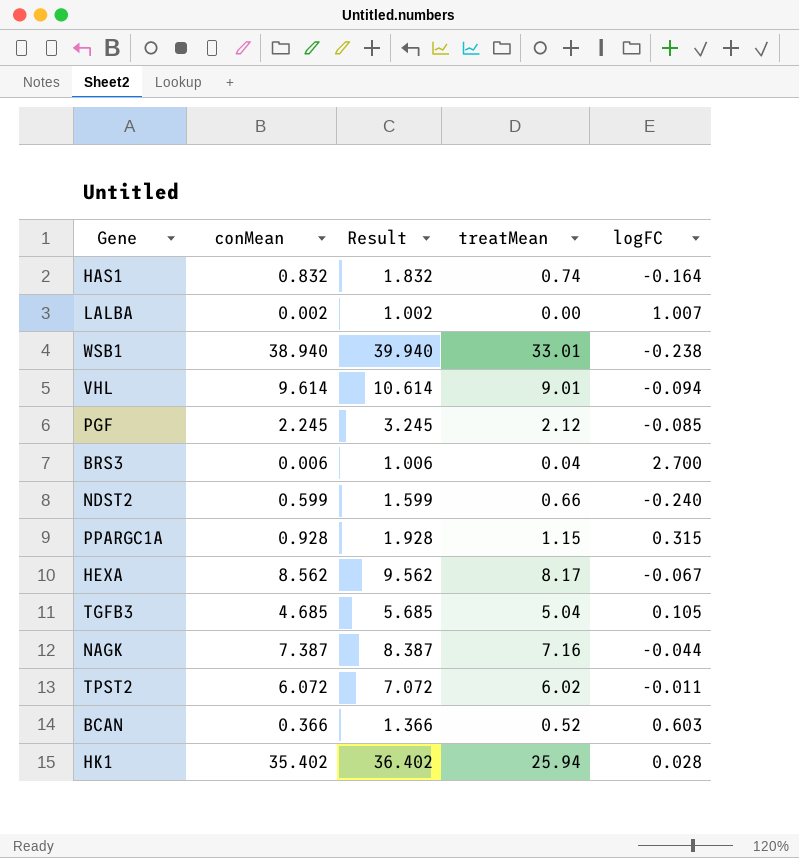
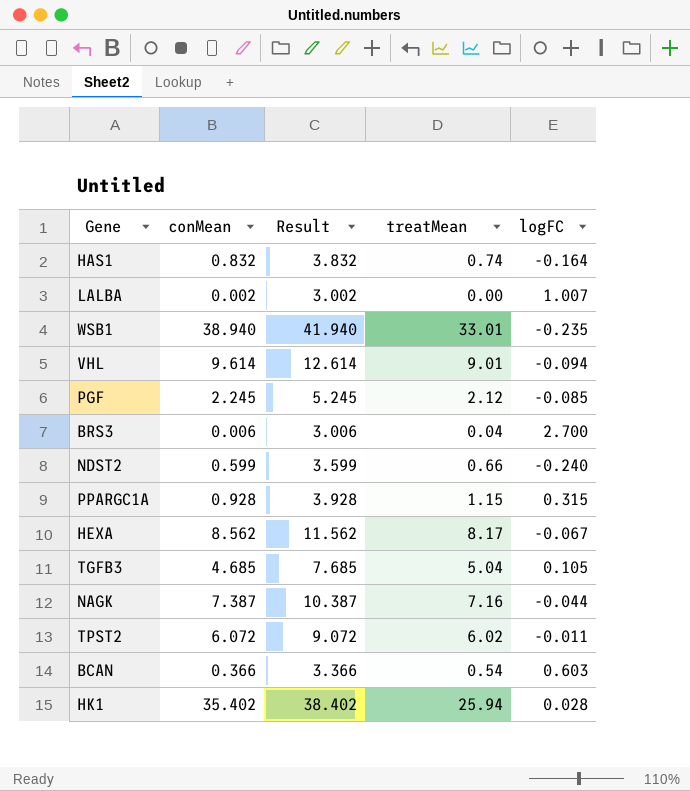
column Result | formula: [conMean] + 1 -> [conMean] + 3
WSB1 | logFC: -0.238 -> -0.235
BCAN | treatMean: 0.52 -> 0.54

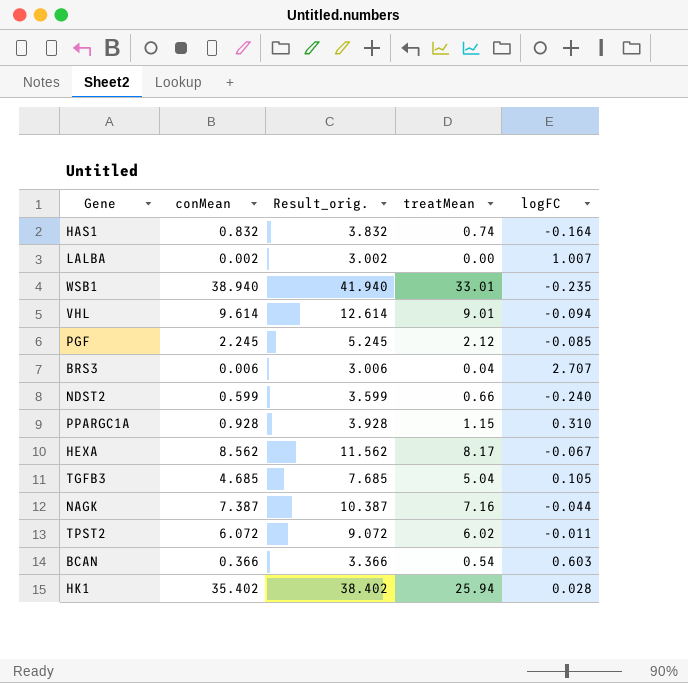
column name: Result -> Result_orig.
BRS3 | logFC: 2.700 -> 2.707
PPARGC1A | logFC: 0.315 -> 0.310

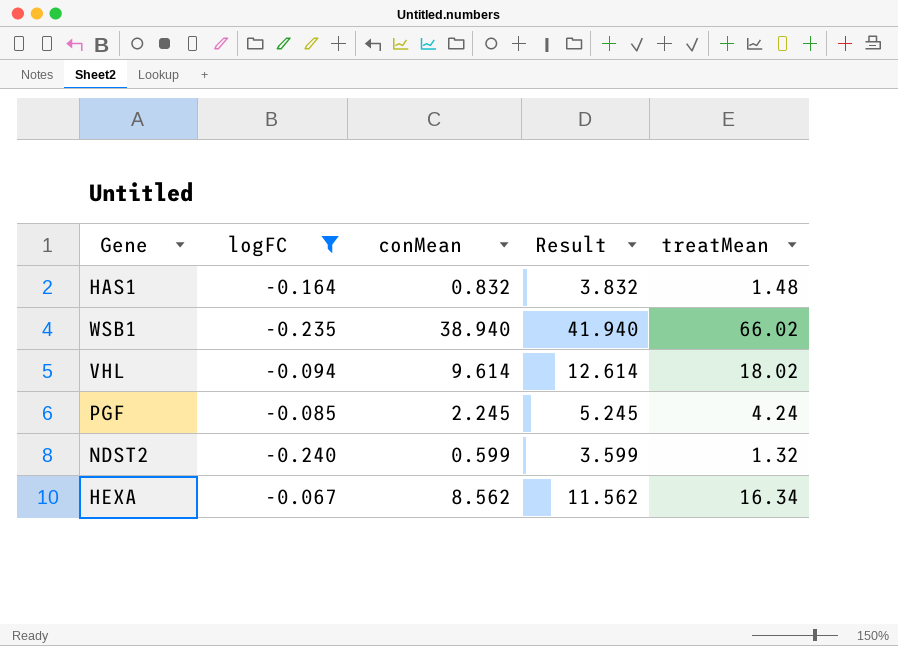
filter: none -> logFC <= -0.067
column logFC | position: 5 -> 2
column name: Result_orig. -> Result
HAS1 | treatMean: 0.74 -> 1.48
WSB1 | treatMean: 33.01 -> 66.02
VHL | treatMean: 9.01 -> 18.02
PGF | treatMean: 2.12 -> 4.24
NDST2 | treatMean: 0.66 -> 1.32
HEXA | treatMean: 8.17 -> 16.34

